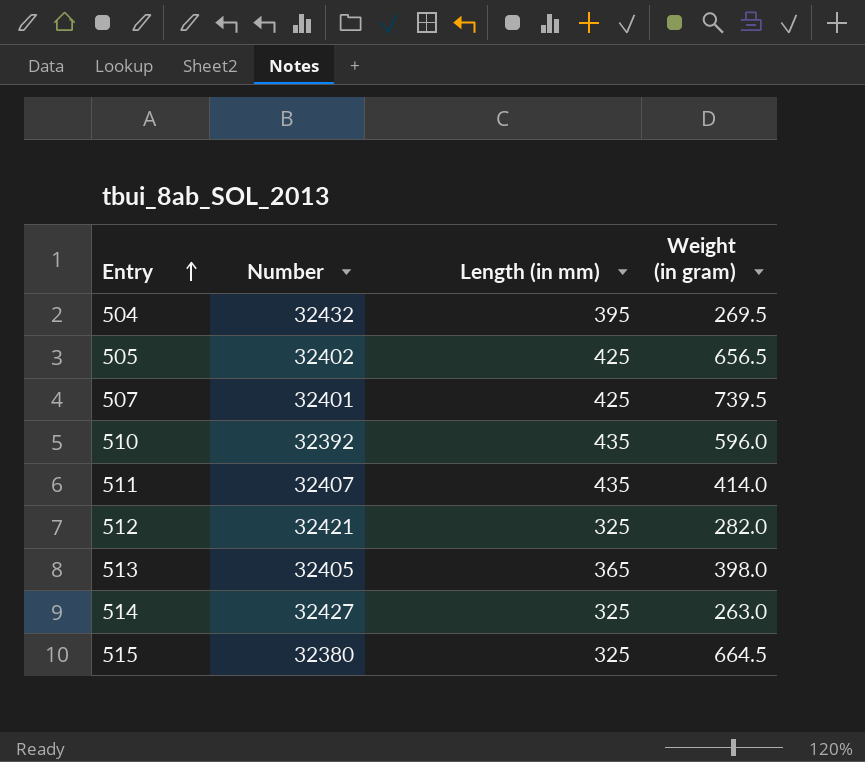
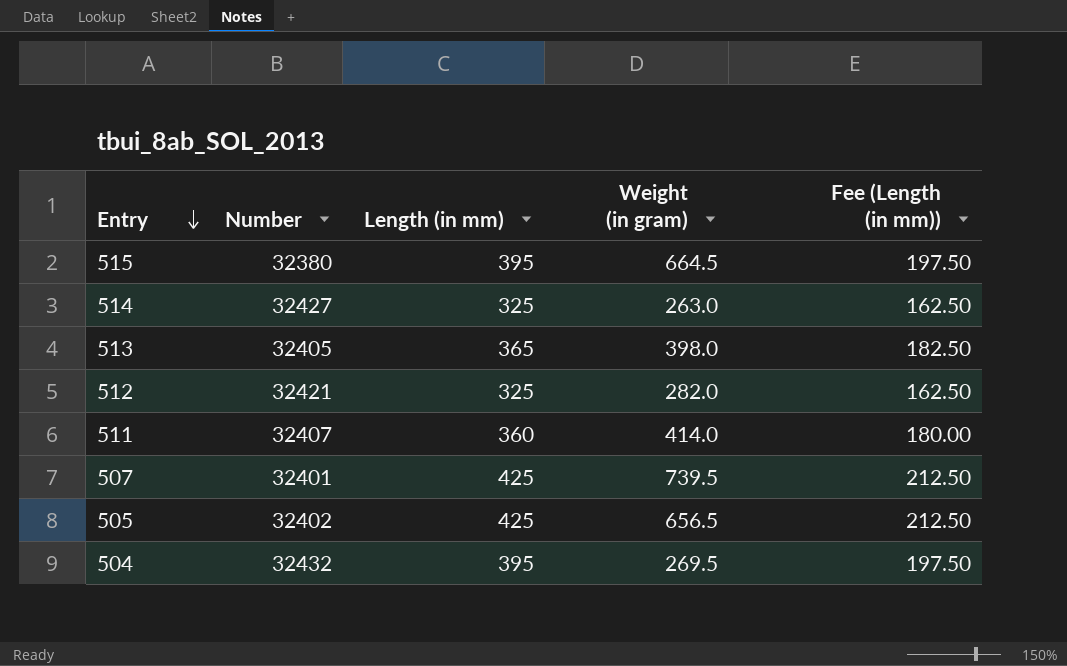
row order: Entry ascending -> Entry descending
column Fee (Length (in mm)) | formula: none -> [Length (in mm)] * 0.5
row 510: 32392 | 435 | 596.0 -> none
515 | Length (in mm): 325 -> 395
511 | Length (in mm): 435 -> 360

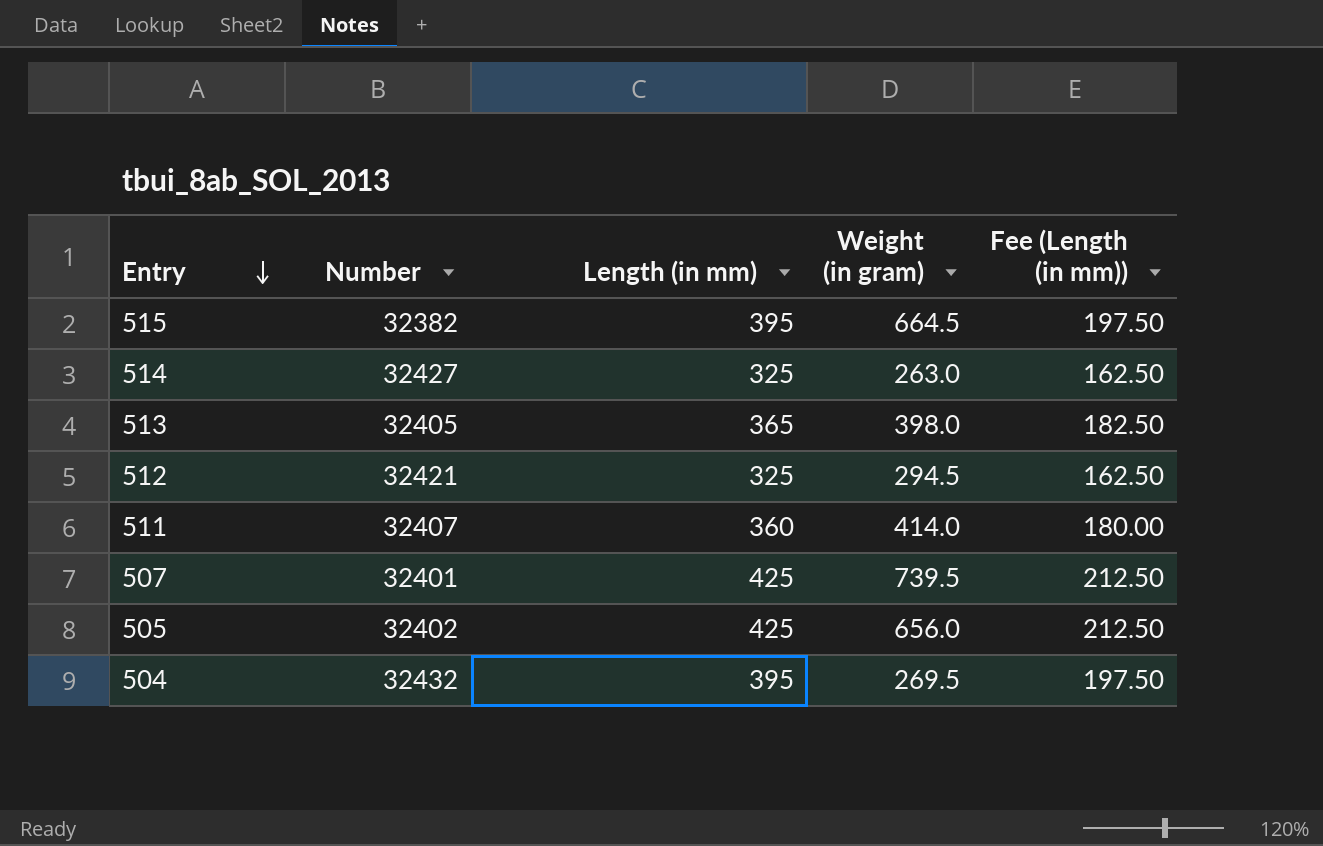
515 | Number: 32380 -> 32382
512 | Weight (in gram): 282.0 -> 294.5
505 | Weight (in gram): 656.5 -> 656.0

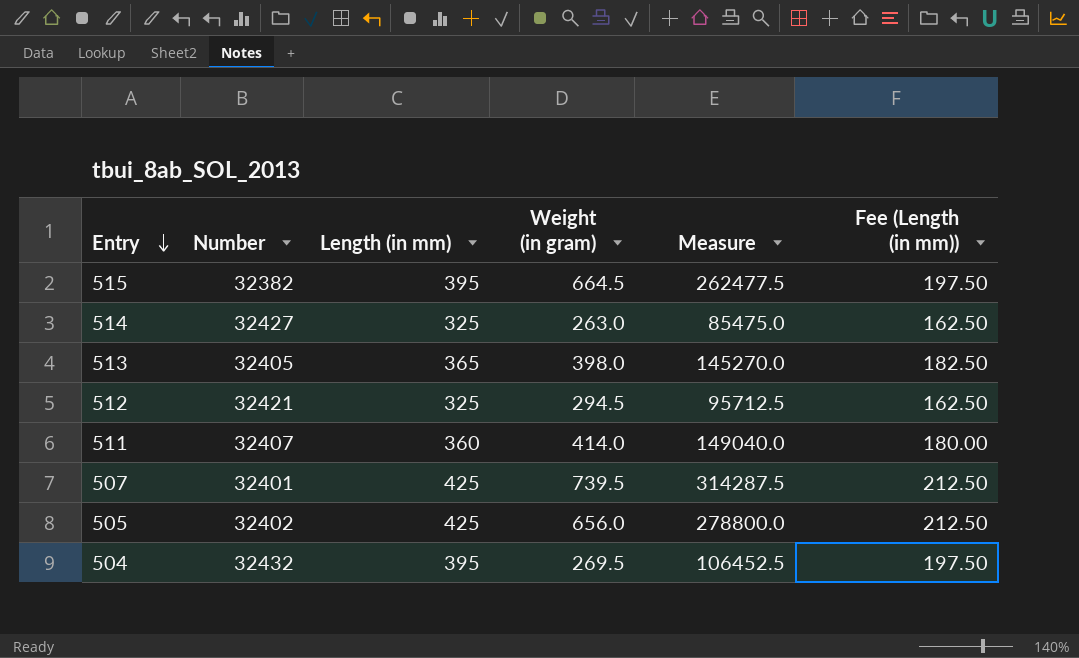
column Measure | formula: none -> [Length (in mm)] * [Weight (in gram)]

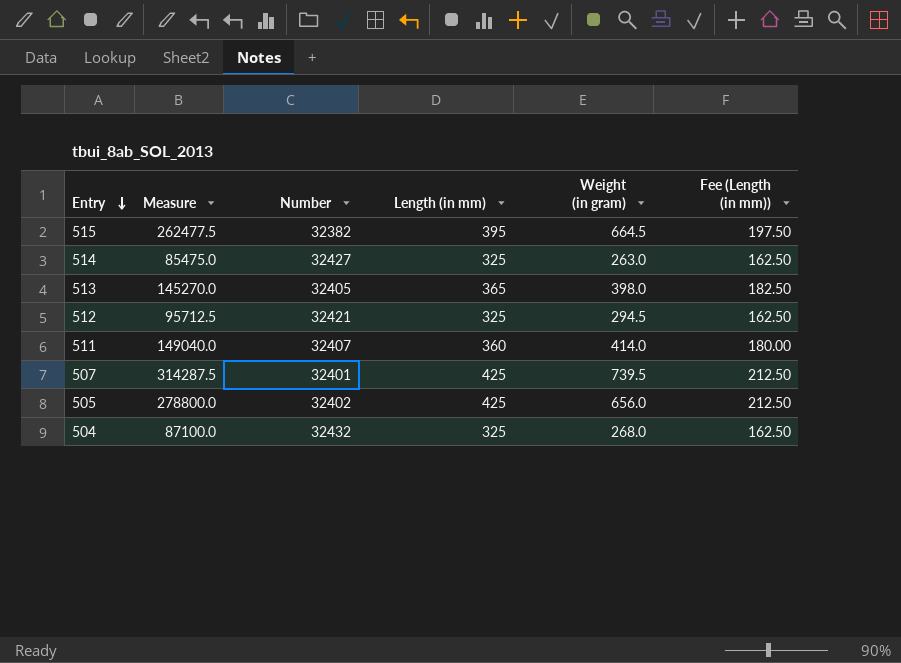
column Measure | position: 5 -> 2
504 | Measure: 106452.5 -> 87100.0
504 | Length (in mm): 395 -> 325
504 | Weight (in gram): 269.5 -> 268.0
504 | Fee (Length (in mm)): 197.50 -> 162.50

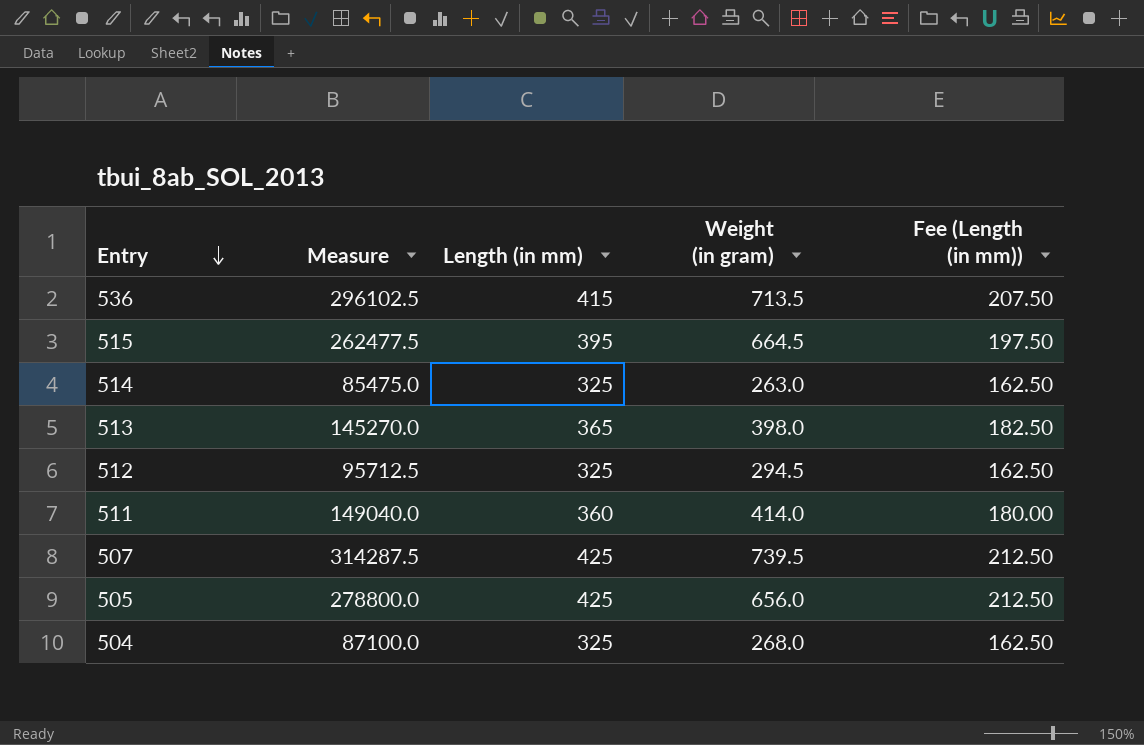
column Number | position: 3 -> none
row 536: none -> 296102.5 | 415 | 713.5 | 207.50

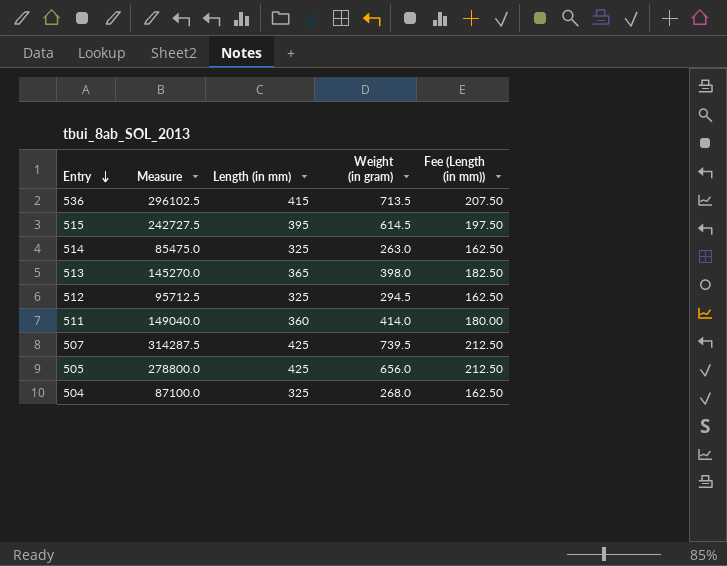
515 | Measure: 262477.5 -> 242727.5
515 | Weight (in gram): 664.5 -> 614.5

